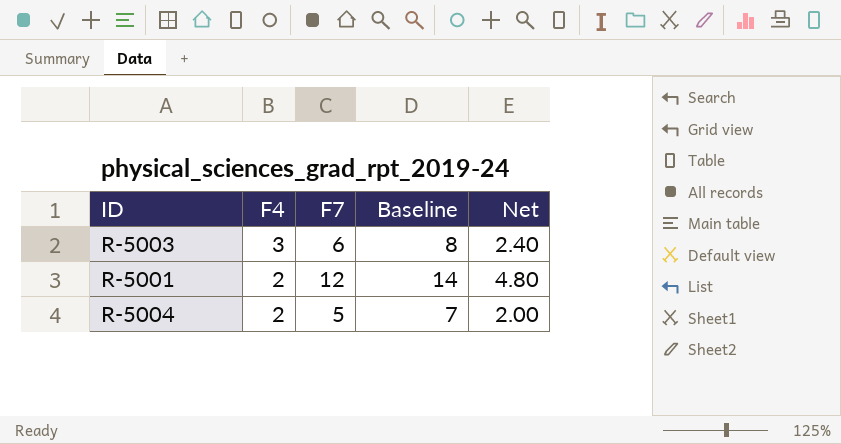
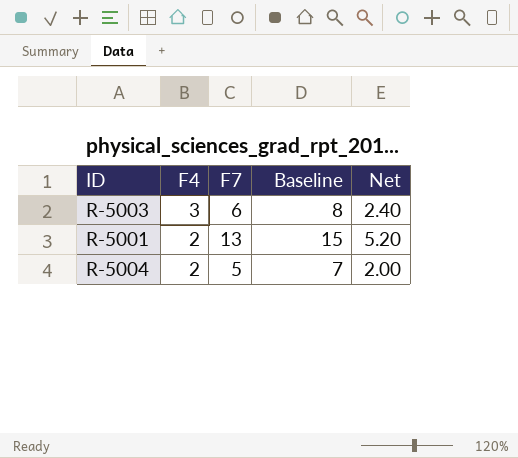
R-5001 | F7: 12 -> 13
R-5001 | Baseline: 14 -> 15
R-5001 | Net: 4.80 -> 5.20

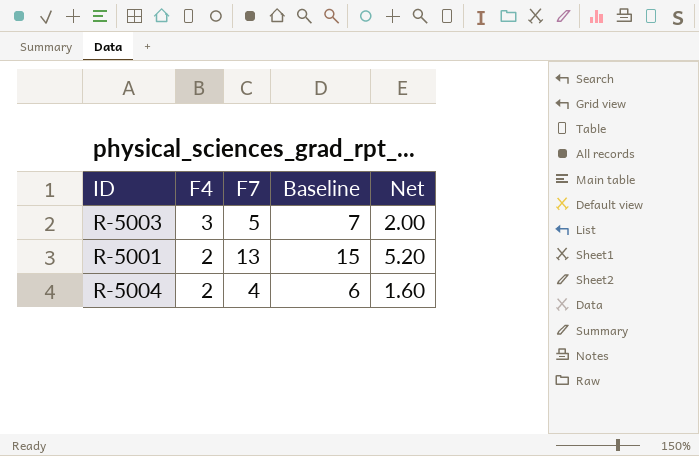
R-5003 | F7: 6 -> 5
R-5003 | Baseline: 8 -> 7
R-5003 | Net: 2.40 -> 2.00
R-5004 | F7: 5 -> 4
R-5004 | Baseline: 7 -> 6
R-5004 | Net: 2.00 -> 1.60

